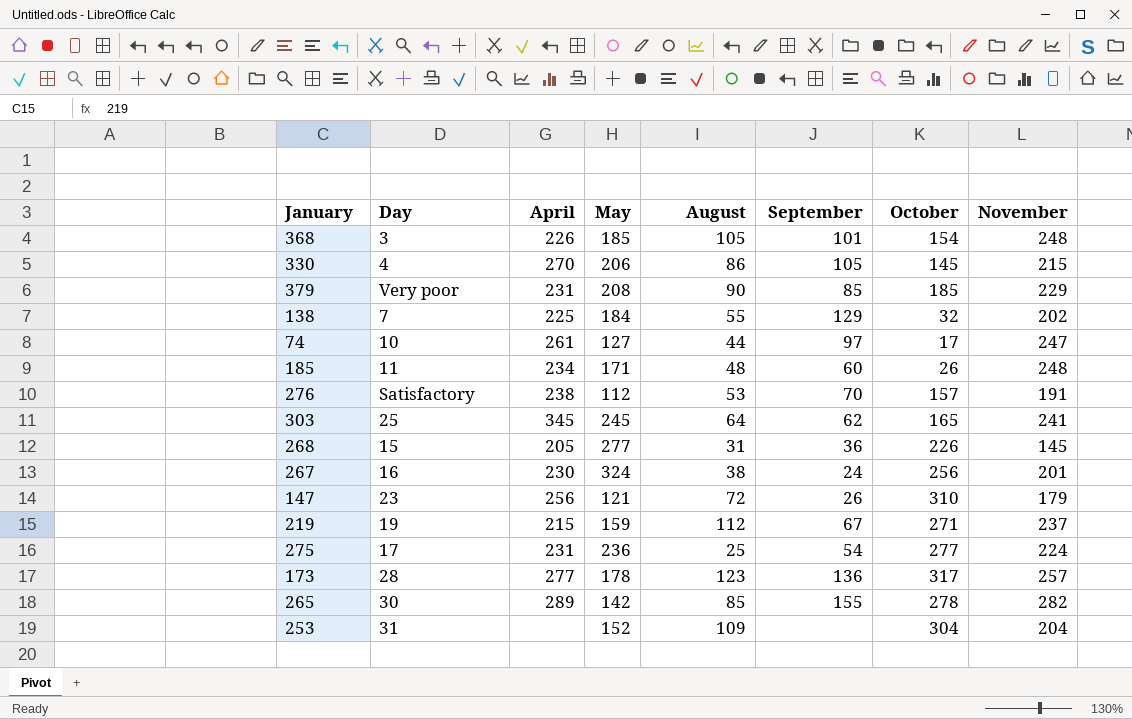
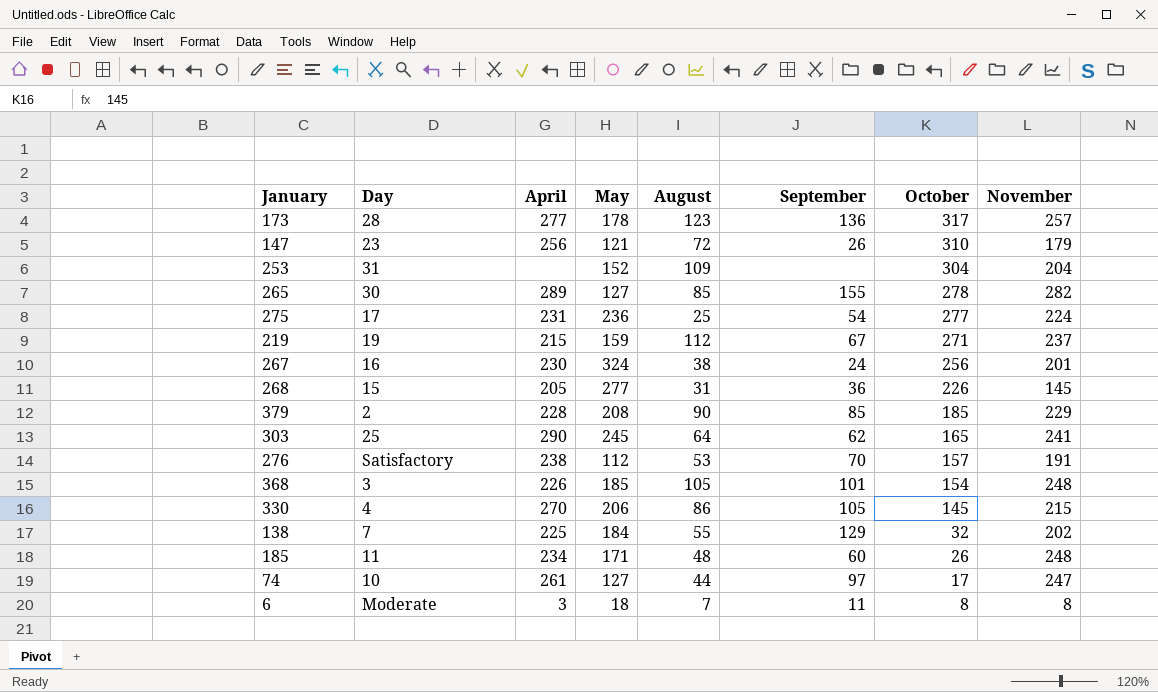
row order: none -> October descending
265 | May: 142 -> 127
379 | Day: Very poor -> 2
379 | April: 231 -> 228
303 | April: 345 -> 290
row 6: none -> Moderate | 3 | 18 | 7 | 11 | 8 | 8

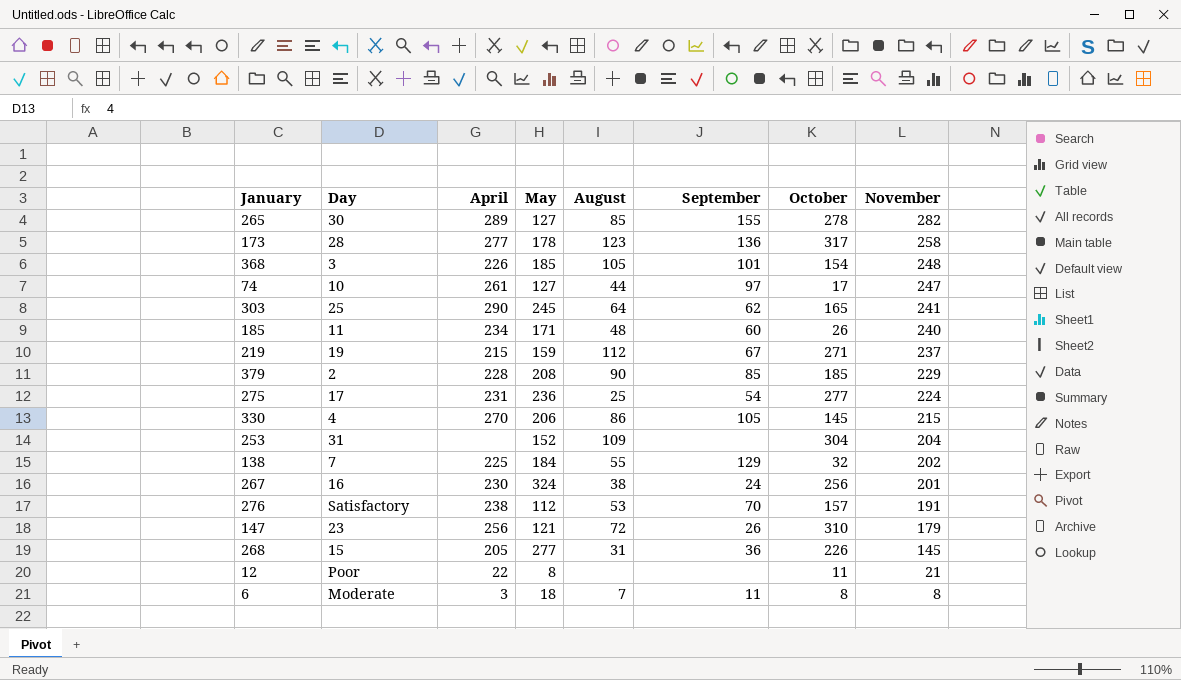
row order: October descending -> November descending
173 | November: 257 -> 258
185 | November: 248 -> 240
row 12: none -> Poor | 22 | 8 | none | none | 11 | 21

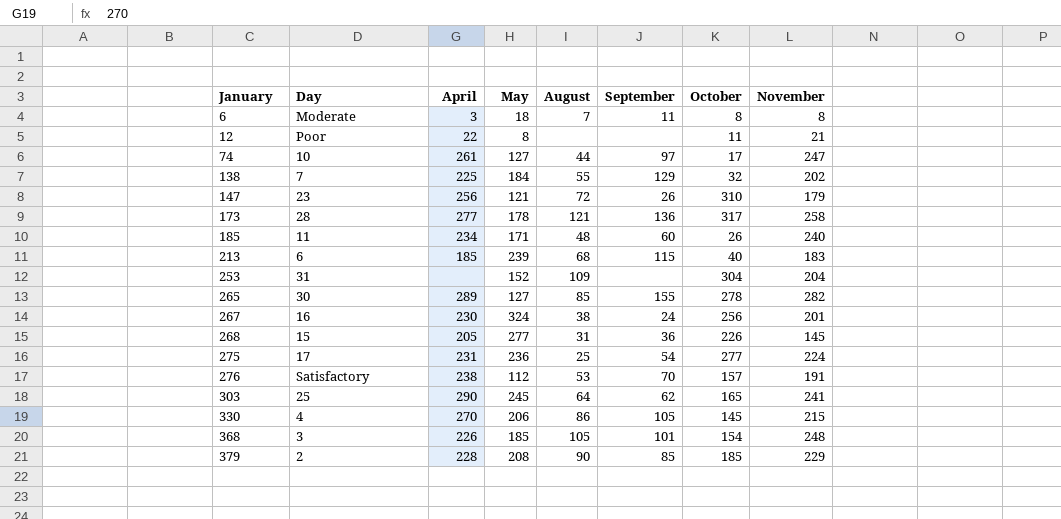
row order: November descending -> January ascending
row 219: 19 | 215 | 159 | 112 | 67 | 271 | 237 -> none
173 | August: 123 -> 121
row 213: none -> 6 | 185 | 239 | 68 | 115 | 40 | 183

